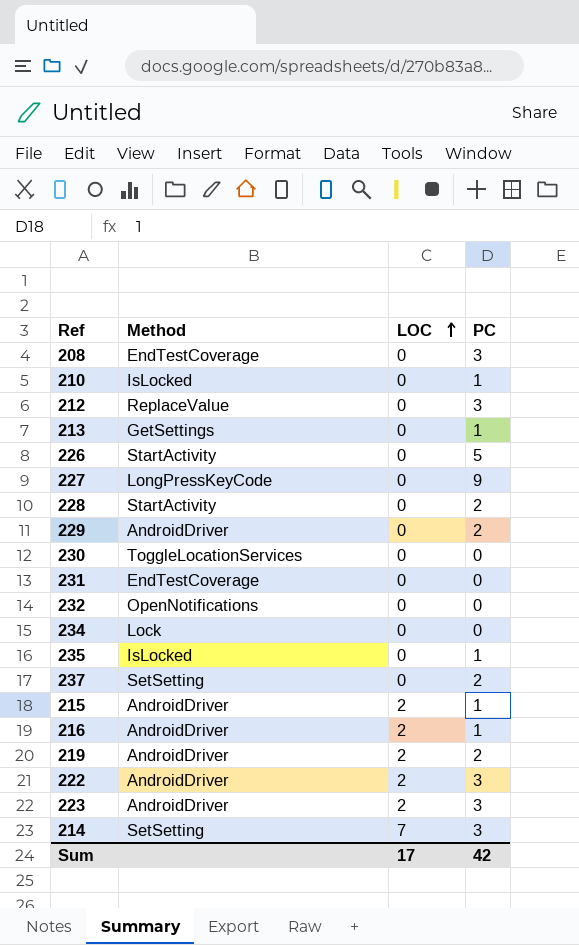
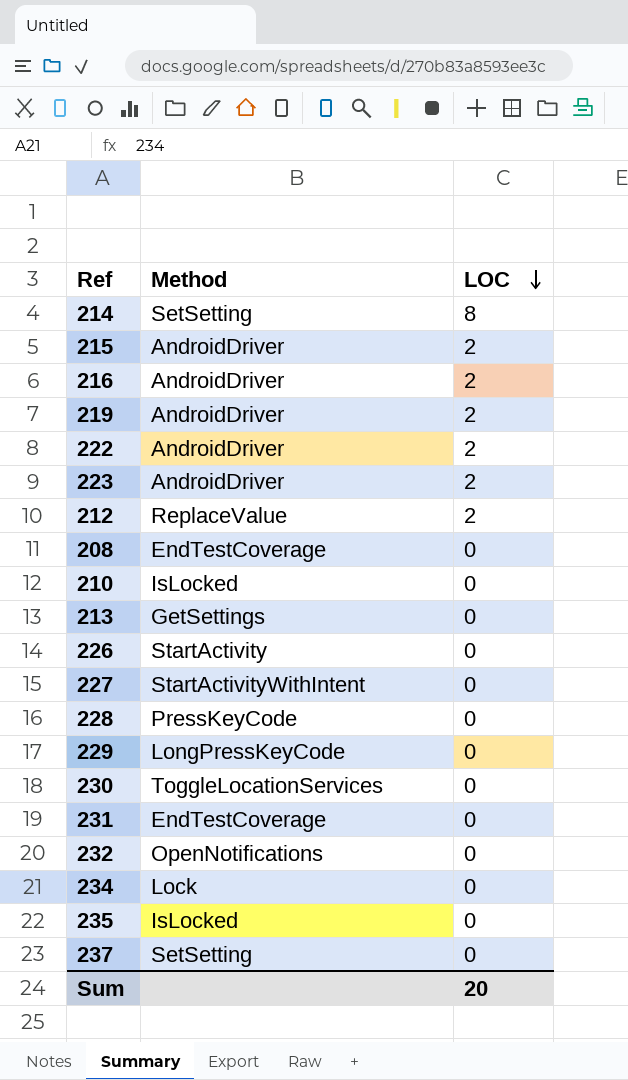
row order: LOC ascending -> LOC descending
column PC | position: 4 -> none
214 | LOC: 7 -> 8
212 | LOC: 0 -> 2
227 | Method: LongPressKeyCode -> StartActivityWithIntent
228 | Method: StartActivity -> PressKeyCode
229 | Method: AndroidDriver -> LongPressKeyCode
Sum | LOC: 17 -> 20

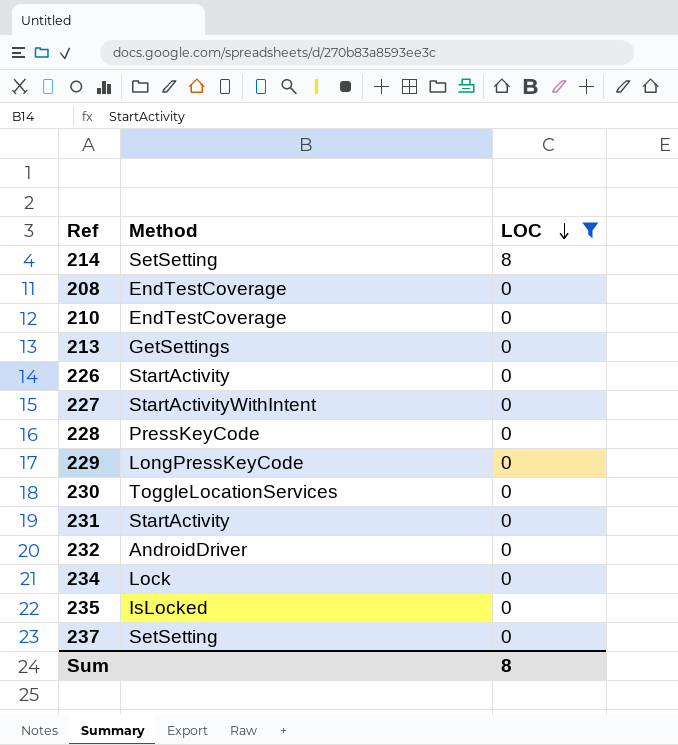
filter: none -> LOC != 2
210 | Method: IsLocked -> EndTestCoverage
231 | Method: EndTestCoverage -> StartActivity
232 | Method: OpenNotifications -> AndroidDriver
Sum | LOC: 20 -> 8

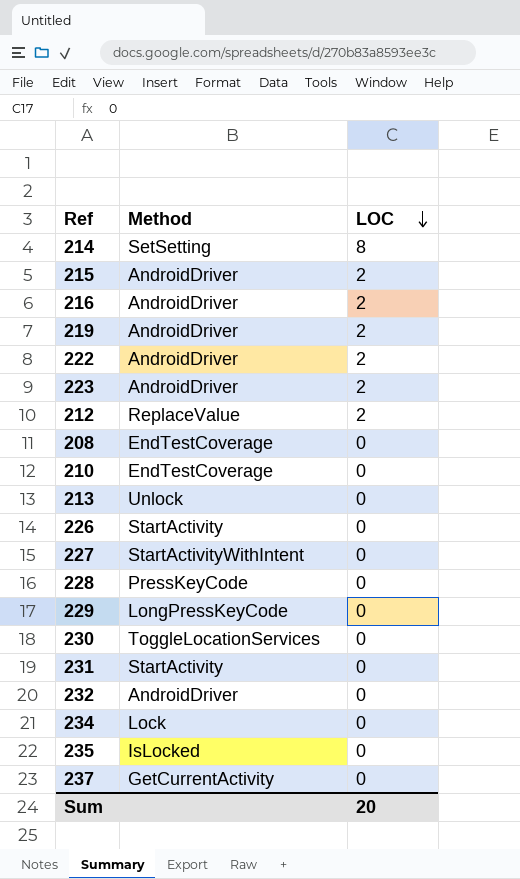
filter: LOC != 2 -> none
213 | Method: GetSettings -> Unlock
237 | Method: SetSetting -> GetCurrentActivity
Sum | LOC: 8 -> 20

